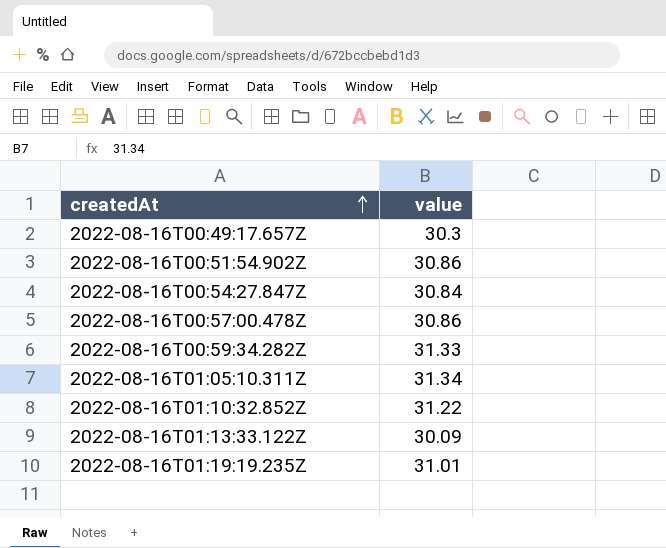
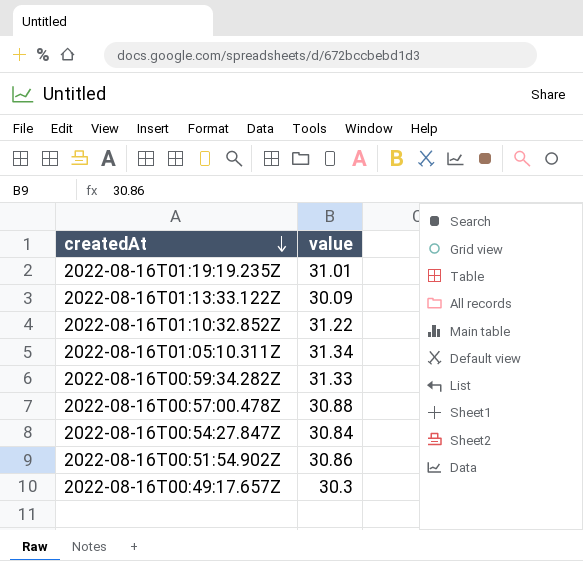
row order: createdAt ascending -> createdAt descending
2022-08-16T00:57:00.478Z | value: 30.86 -> 30.88

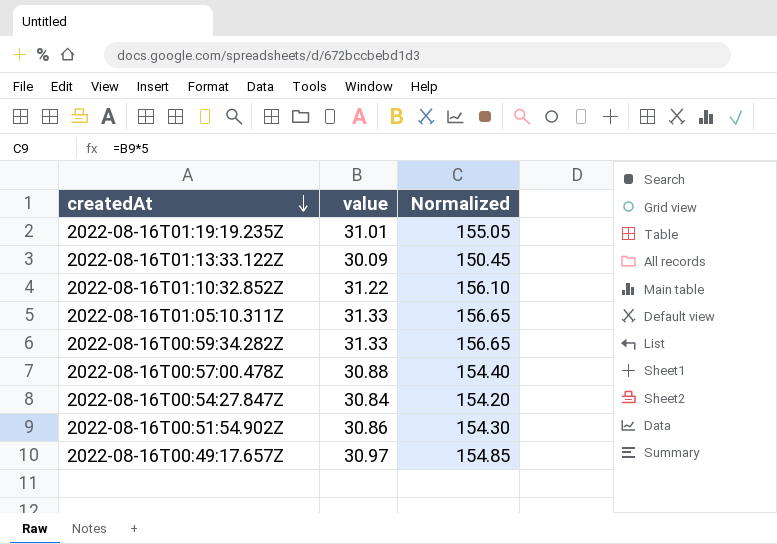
column Normalized | formula: none -> [value] * 5
2022-08-16T01:05:10.311Z | value: 31.34 -> 31.33
2022-08-16T00:49:17.657Z | value: 30.3 -> 30.97

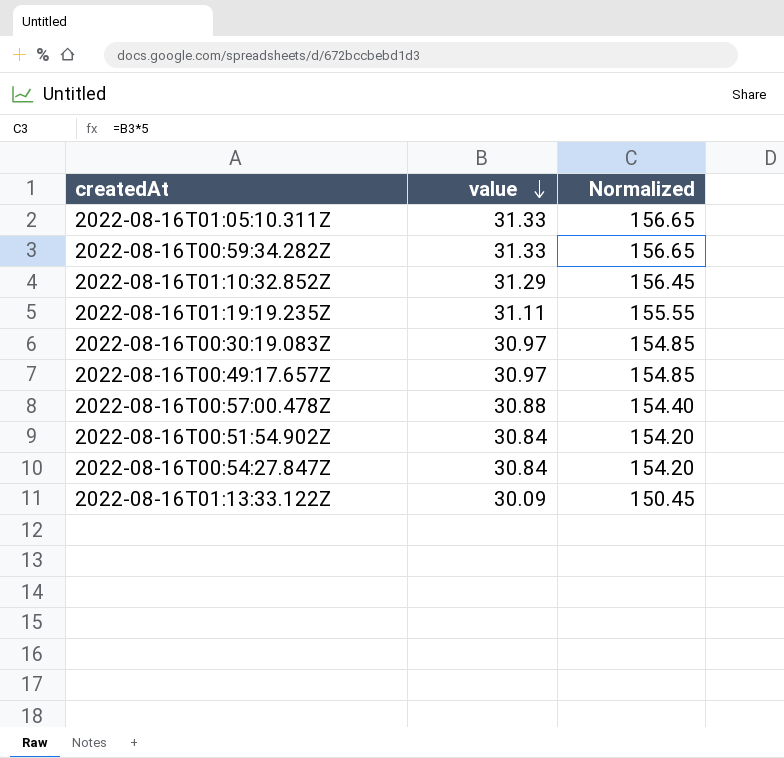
row order: createdAt descending -> value descending
2022-08-16T01:10:32.852Z | value: 31.22 -> 31.29
2022-08-16T01:10:32.852Z | Normalized: 156.10 -> 156.45
2022-08-16T01:19:19.235Z | value: 31.01 -> 31.11
2022-08-16T01:19:19.235Z | Normalized: 155.05 -> 155.55
row 2022-08-16T00:30:19.083Z: none -> 30.97 | 154.85
2022-08-16T00:51:54.902Z | value: 30.86 -> 30.84
2022-08-16T00:51:54.902Z | Normalized: 154.30 -> 154.20

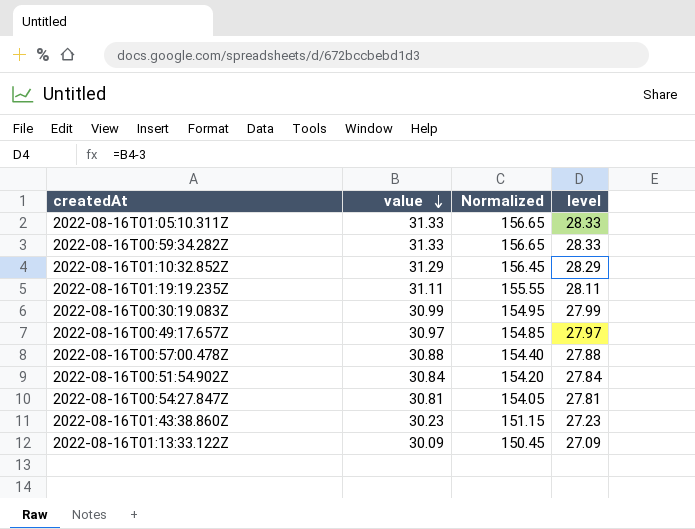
column level | formula: none -> [value] - 3
2022-08-16T00:30:19.083Z | value: 30.97 -> 30.99
2022-08-16T00:30:19.083Z | Normalized: 154.85 -> 154.95
2022-08-16T00:54:27.847Z | value: 30.84 -> 30.81
2022-08-16T00:54:27.847Z | Normalized: 154.20 -> 154.05
row 2022-08-16T01:43:38.860Z: none -> 30.23 | 151.15 | 27.23

